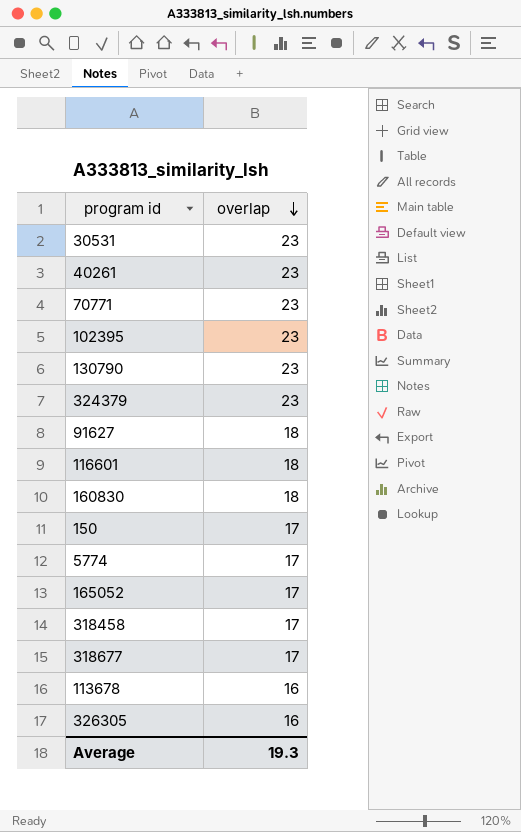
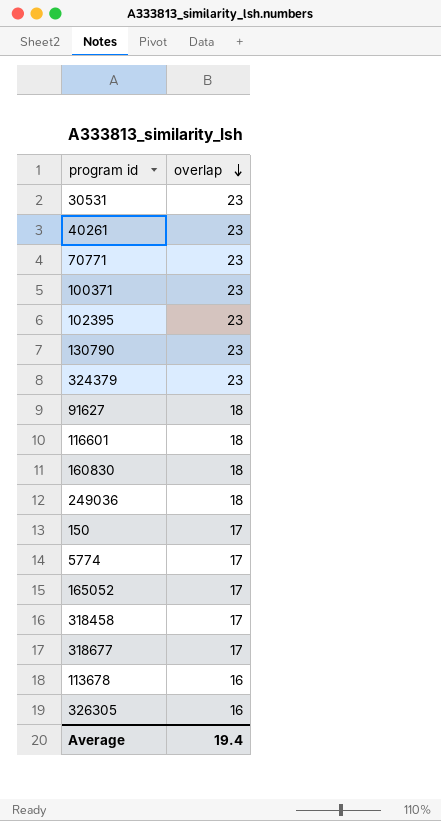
row 100371: none -> 23
row 249036: none -> 18
Average | overlap: 19.3 -> 19.4

